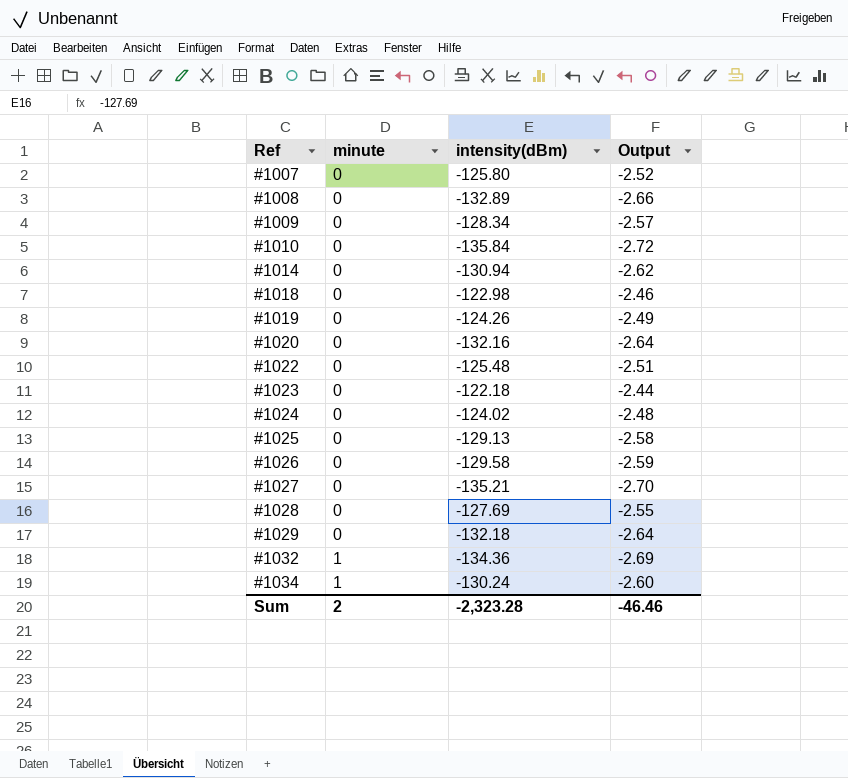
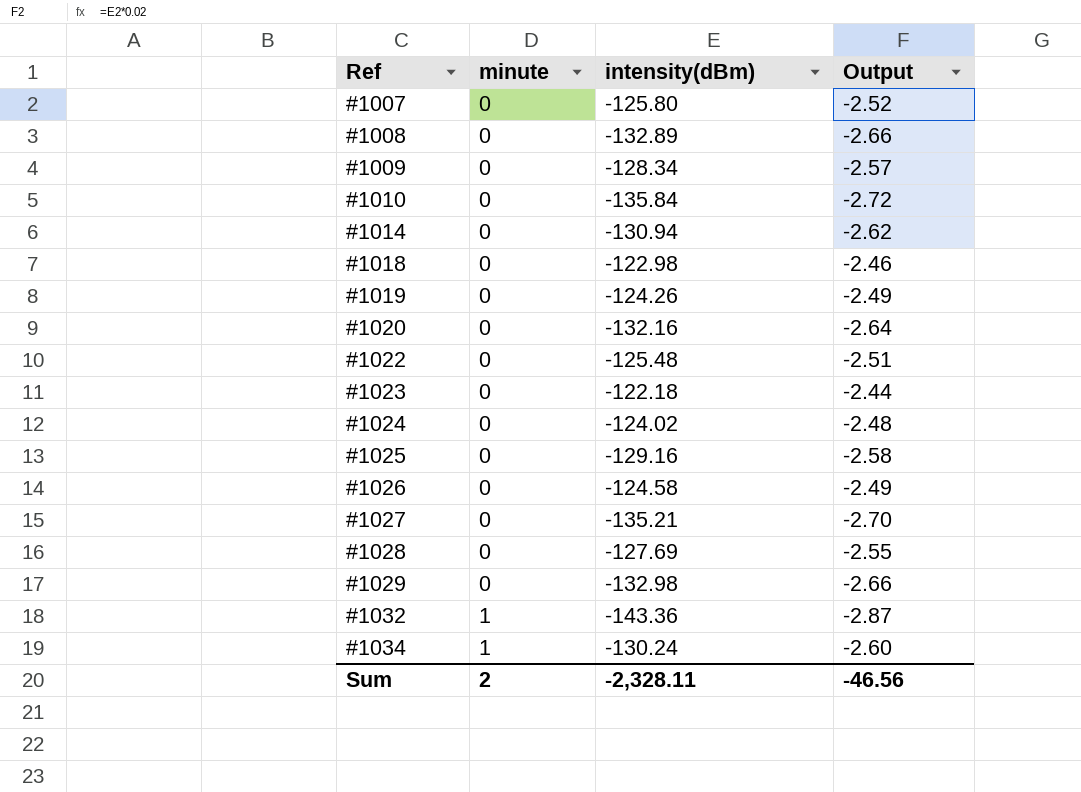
#1025 | intensity(dBm): -129.13 -> -129.16
#1026 | intensity(dBm): -129.58 -> -124.58
#1026 | Output: -2.59 -> -2.49
#1029 | intensity(dBm): -132.18 -> -132.98
#1029 | Output: -2.64 -> -2.66
#1032 | intensity(dBm): -134.36 -> -143.36
#1032 | Output: -2.69 -> -2.87
Sum | intensity(dBm): -2,323.28 -> -2,328.11
Sum | Output: -46.46 -> -46.56

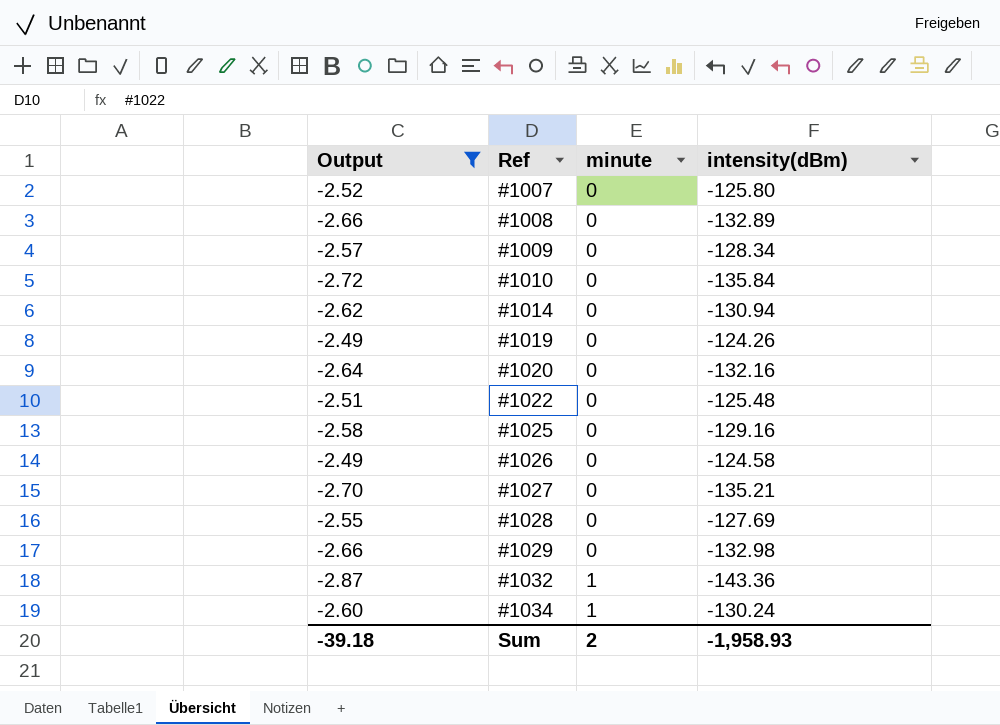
filter: none -> Output <= -2.49
column Output | position: 4 -> 1
Sum | Output: -46.56 -> -39.18
Sum | intensity(dBm): -2,328.11 -> -1,958.93

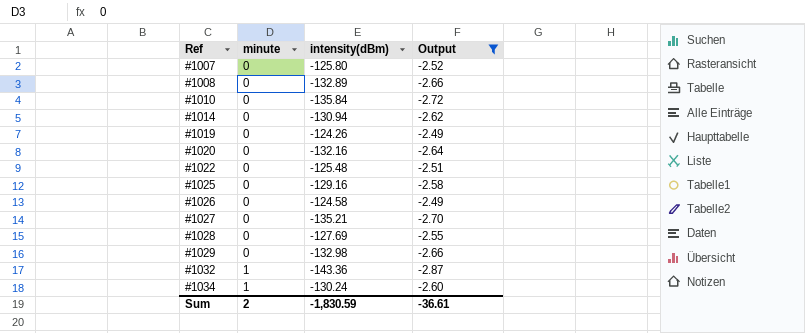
column Output | position: 1 -> 4
row #1009: -2.57 | 0 | -128.34 -> none
Sum | intensity(dBm): -1,958.93 -> -1,830.59
Sum | Output: -39.18 -> -36.61

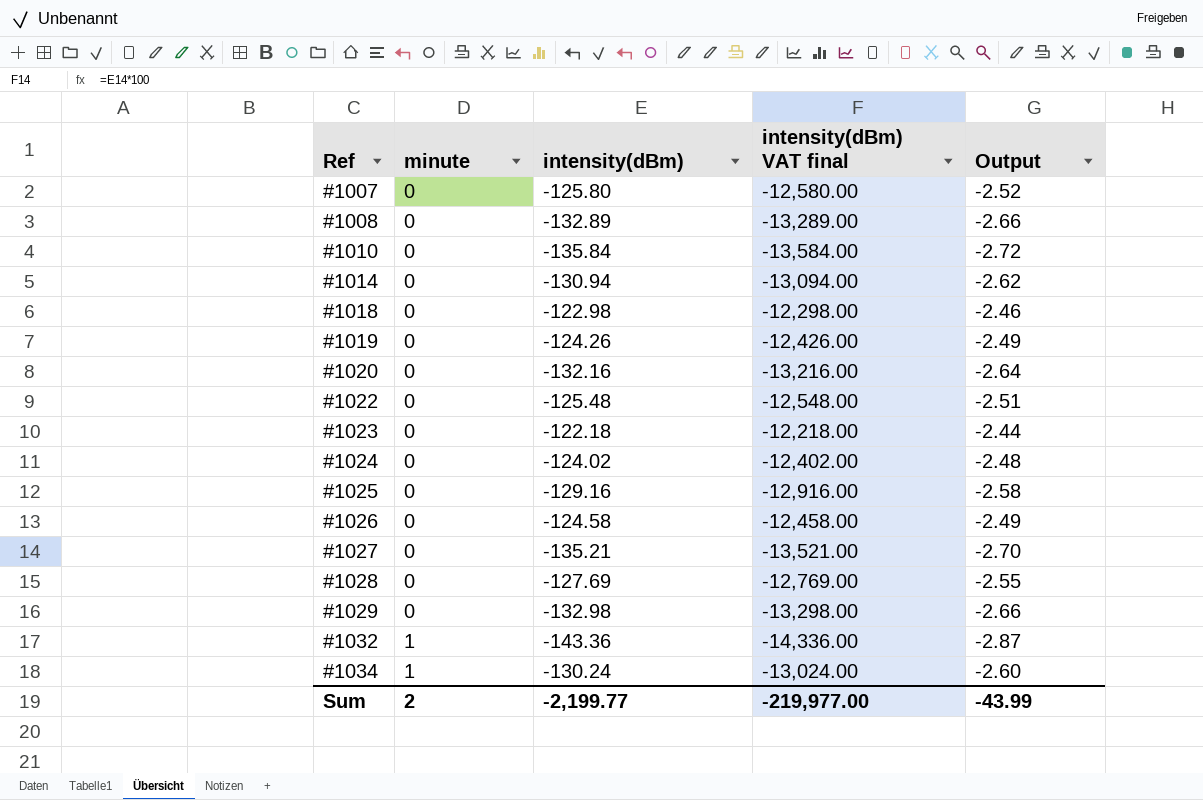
filter: Output <= -2.49 -> none
column intensity(dBm) VAT final | formula: none -> [intensity(dBm)] * 100
Sum | intensity(dBm): -1,830.59 -> -2,199.77
Sum | Output: -36.61 -> -43.99

